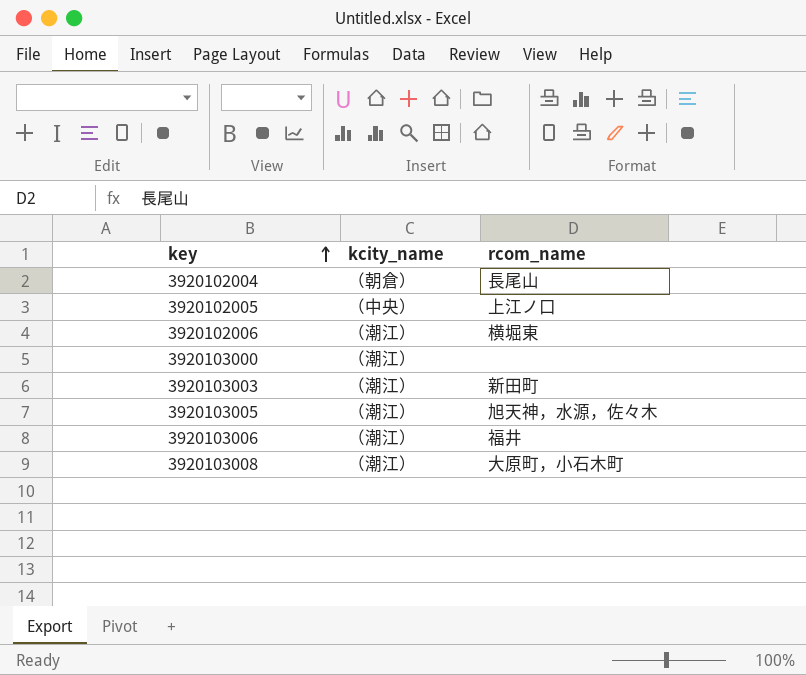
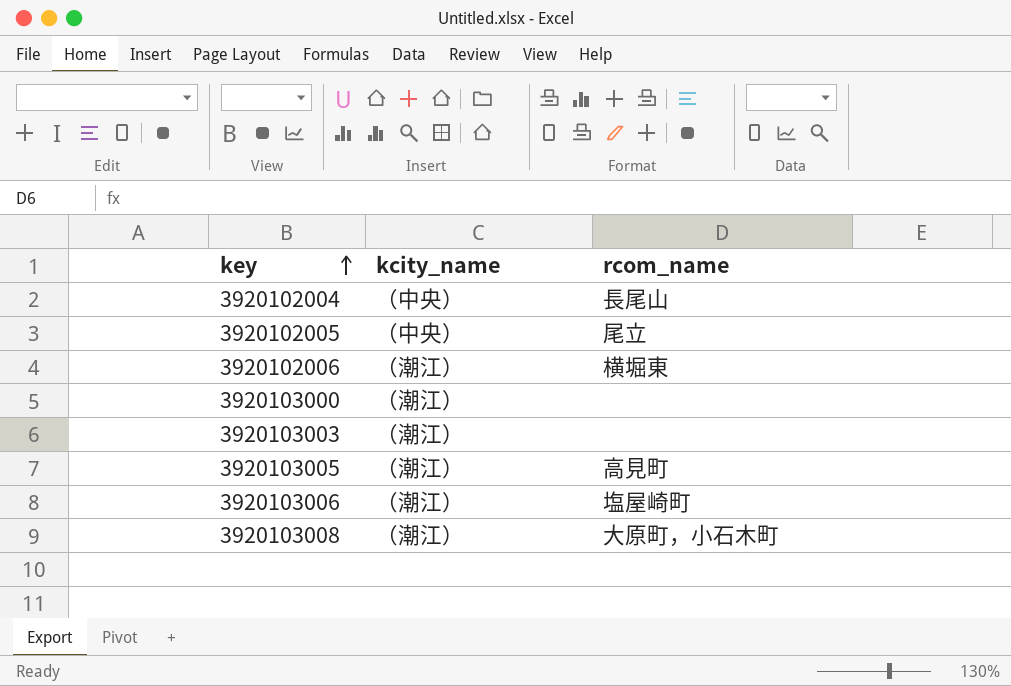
3920102004 | kcity_name: （朝倉） -> （中央）
3920102005 | rcom_name: 上江ノ口 -> 尾立
3920103003 | rcom_name: 新田町 -> none
3920103005 | rcom_name: 旭天神，水源，佐々木 -> 高見町
3920103006 | rcom_name: 福井 -> 塩屋崎町

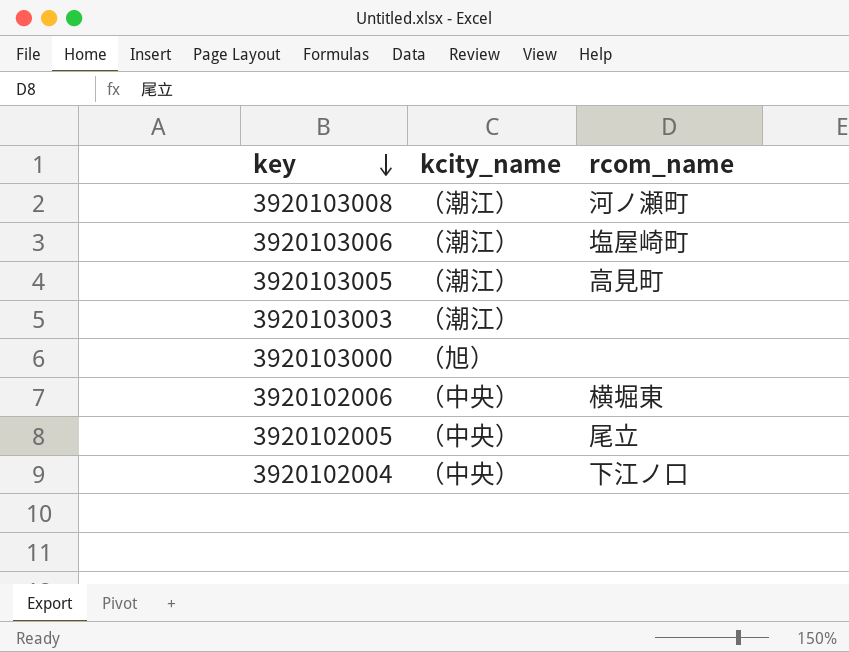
row order: key ascending -> key descending
3920103008 | rcom_name: 大原町，小石木町 -> 河ノ瀬町
3920103000 | kcity_name: （潮江） -> （旭）
3920102006 | kcity_name: （潮江） -> （中央）
3920102004 | rcom_name: 長尾山 -> 下江ノ口

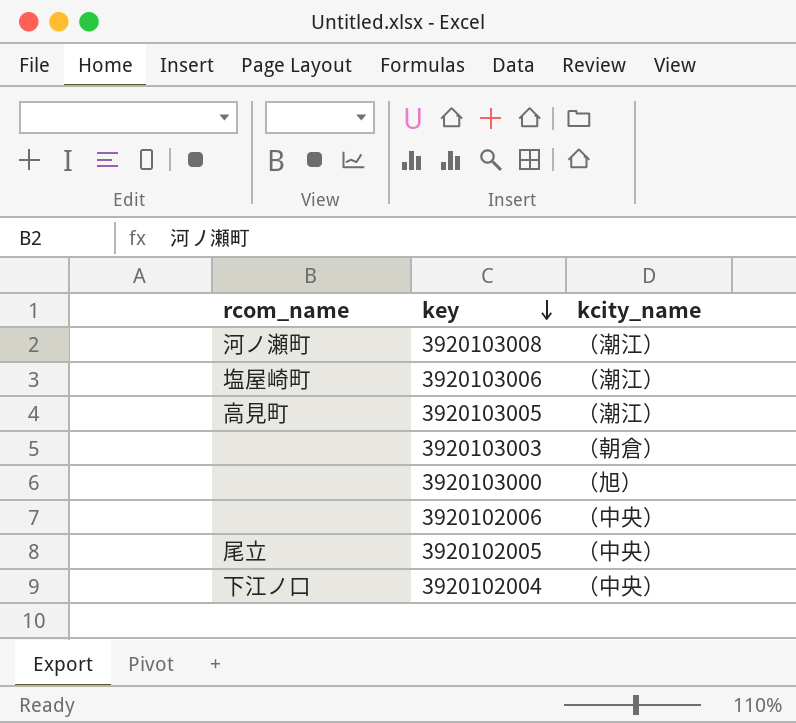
column rcom_name | position: 3 -> 1
3920103003 | kcity_name: （潮江） -> （朝倉）
3920102006 | rcom_name: 横堀東 -> none

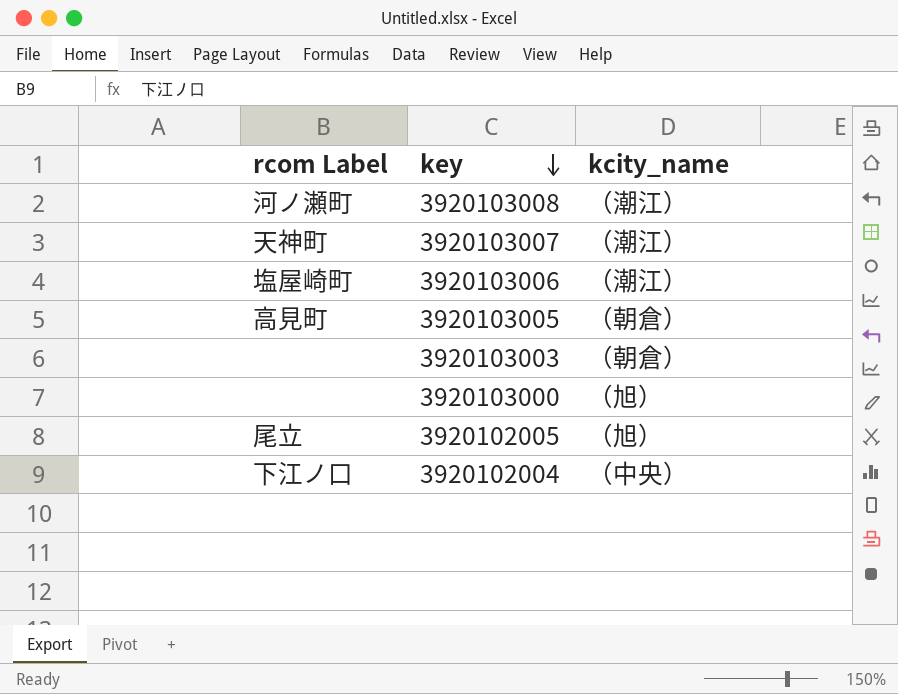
column name: rcom_name -> rcom Label
row 3920102006: none | （中央） -> none
row 3920103007: none -> 天神町 | （潮江）
3920103005 | kcity_name: （潮江） -> （朝倉）
3920102005 | kcity_name: （中央） -> （旭）

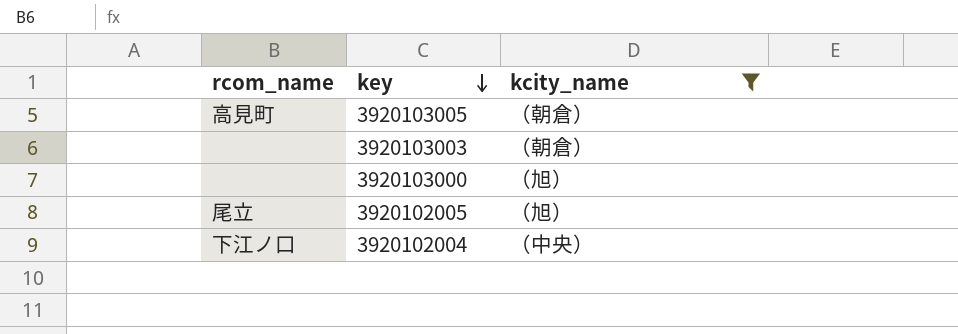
filter: none -> kcity_name != （潮江）
column name: rcom Label -> rcom_name

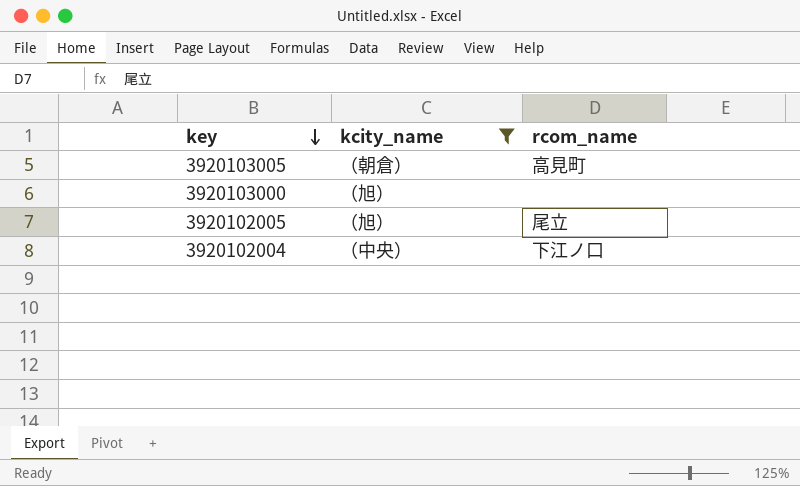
column rcom_name | position: 1 -> 3
row 3920103003: none | （朝倉） -> none

